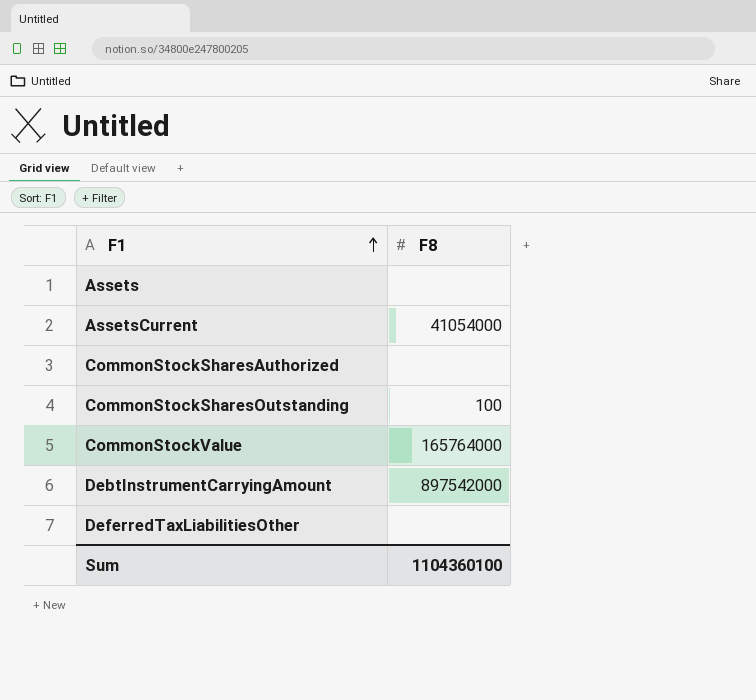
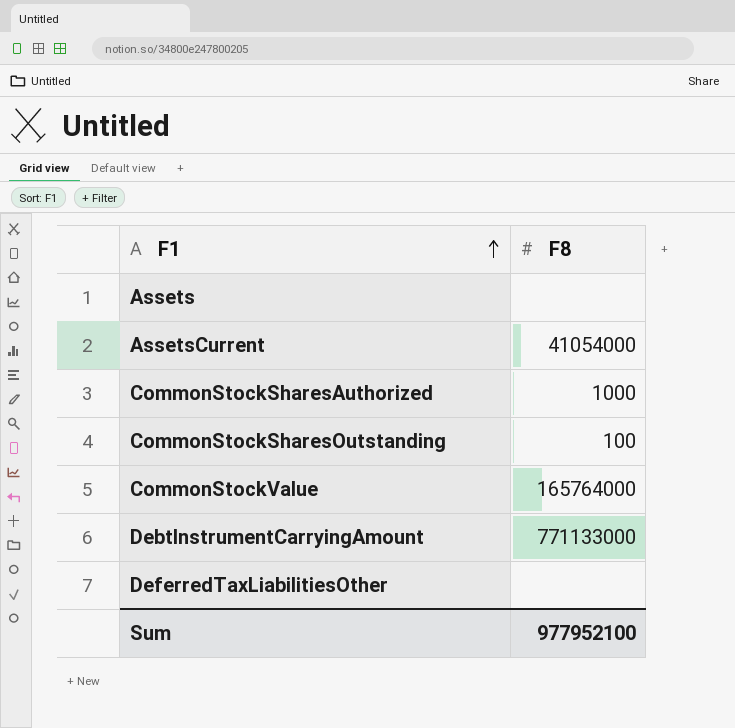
CommonStockSharesAuthorized | F8: none -> 1000
DebtInstrumentCarryingAmount | F8: 897542000 -> 771133000
Sum | F8: 1104360100 -> 977952100

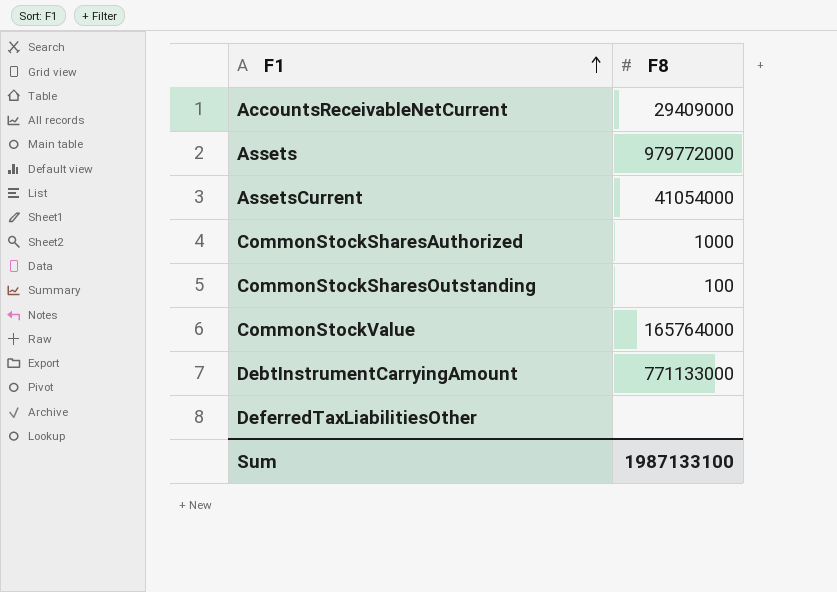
row AccountsReceivableNetCurrent: none -> 29409000
Assets | F8: none -> 979772000
Sum | F8: 977952100 -> 1987133100

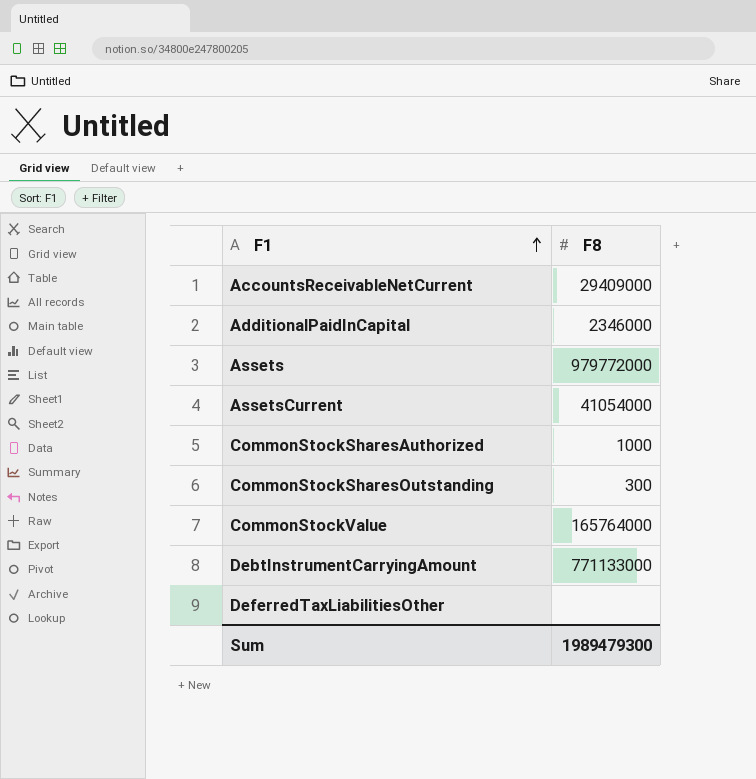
row AdditionalPaidInCapital: none -> 2346000
CommonStockSharesOutstanding | F8: 100 -> 300
Sum | F8: 1987133100 -> 1989479300

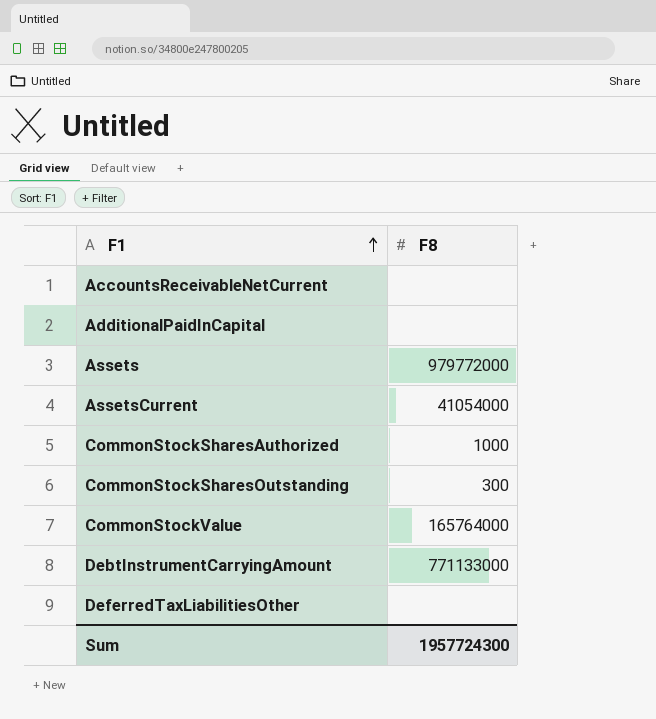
AccountsReceivableNetCurrent | F8: 29409000 -> none
AdditionalPaidInCapital | F8: 2346000 -> none
Sum | F8: 1989479300 -> 1957724300

